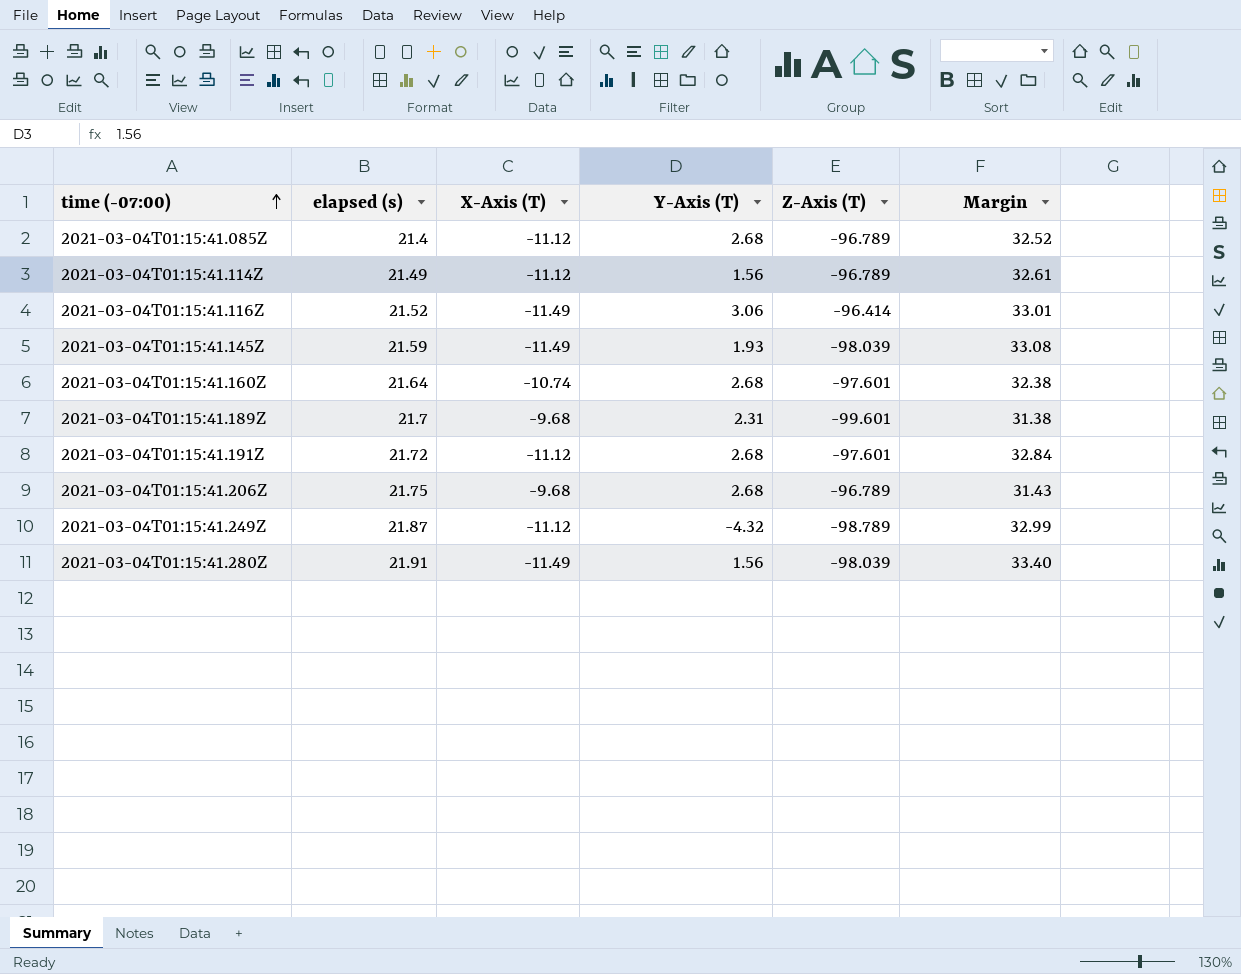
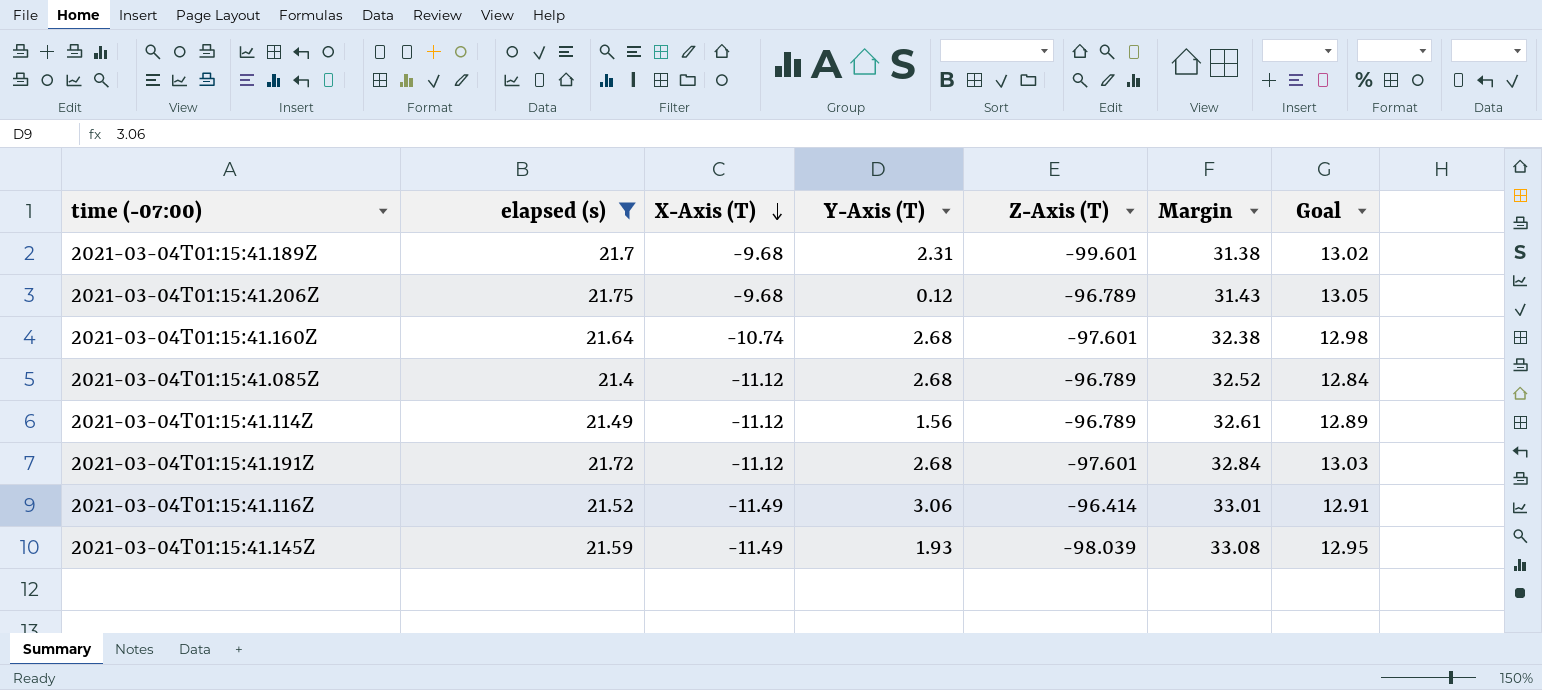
filter: none -> elapsed (s) <= 21.75
row order: time (-07:00) ascending -> X-Axis (T) descending
column Goal | formula: none -> [elapsed (s)] * 0.6
2021-03-04T01:15:41.206Z | Y-Axis (T): 2.68 -> 0.12

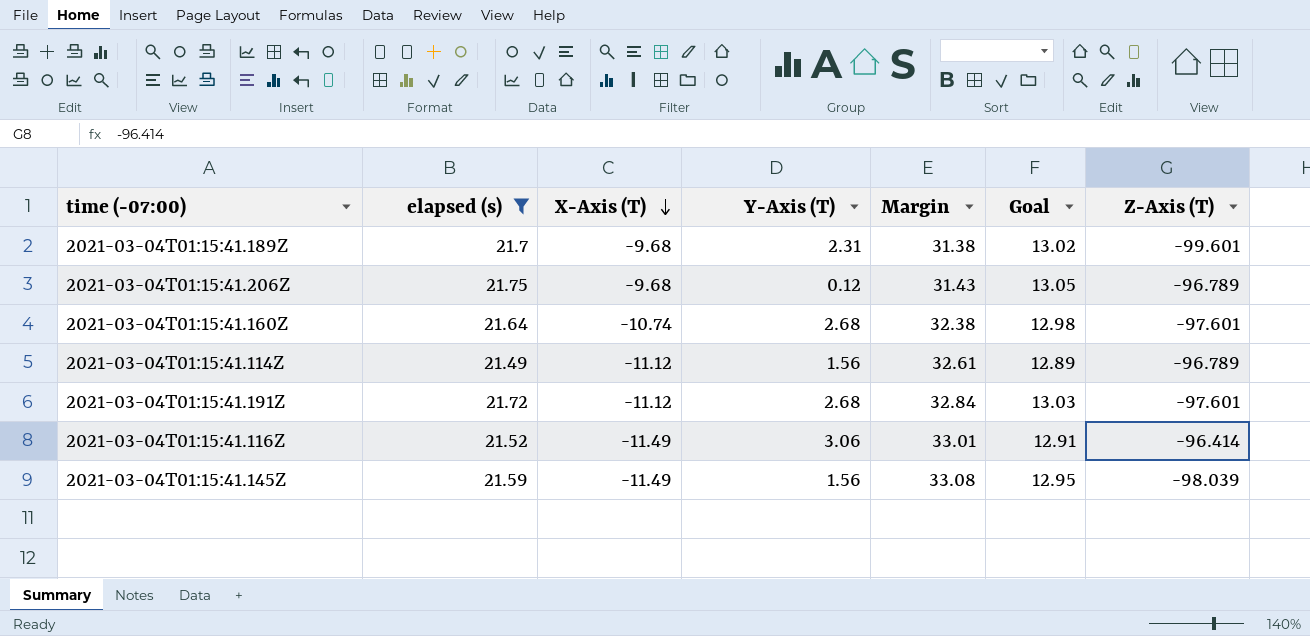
column Z-Axis (T) | position: 5 -> 7
row 2021-03-04T01:15:41.085Z: 21.4 | -11.12 | 2.68 | -96.789 | 32.52 | 12.84 -> none
2021-03-04T01:15:41.145Z | Y-Axis (T): 1.93 -> 1.56

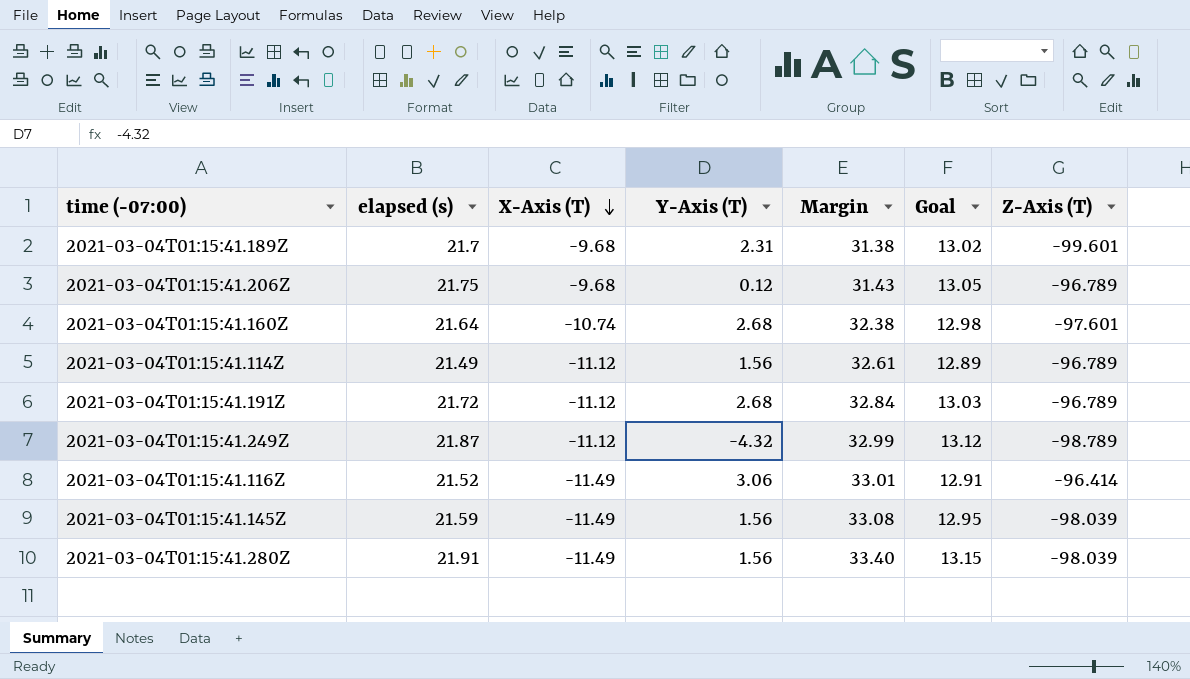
filter: elapsed (s) <= 21.75 -> none
2021-03-04T01:15:41.191Z | Z-Axis (T): -97.601 -> -96.789

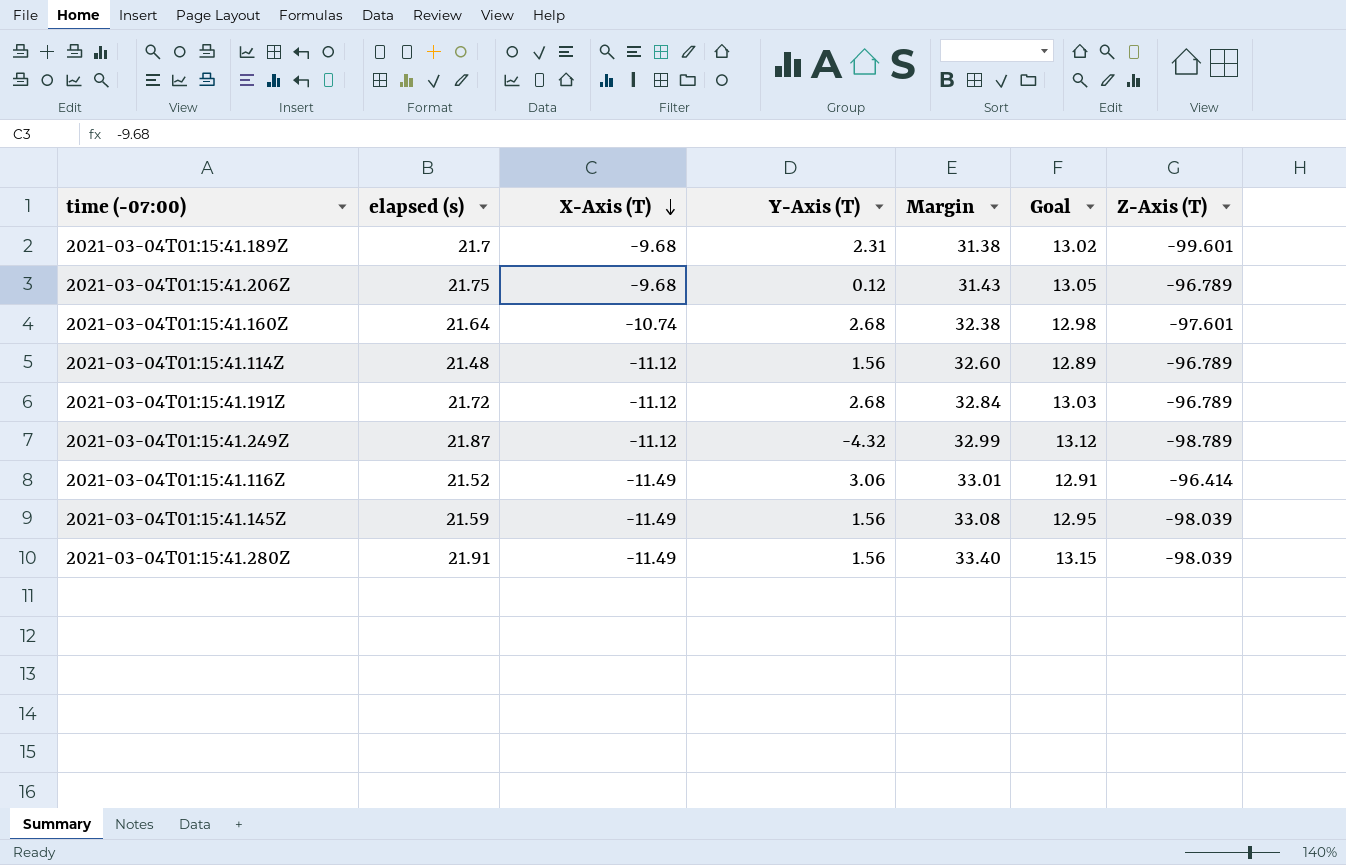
2021-03-04T01:15:41.114Z | elapsed (s): 21.49 -> 21.48
2021-03-04T01:15:41.114Z | Margin: 32.61 -> 32.60

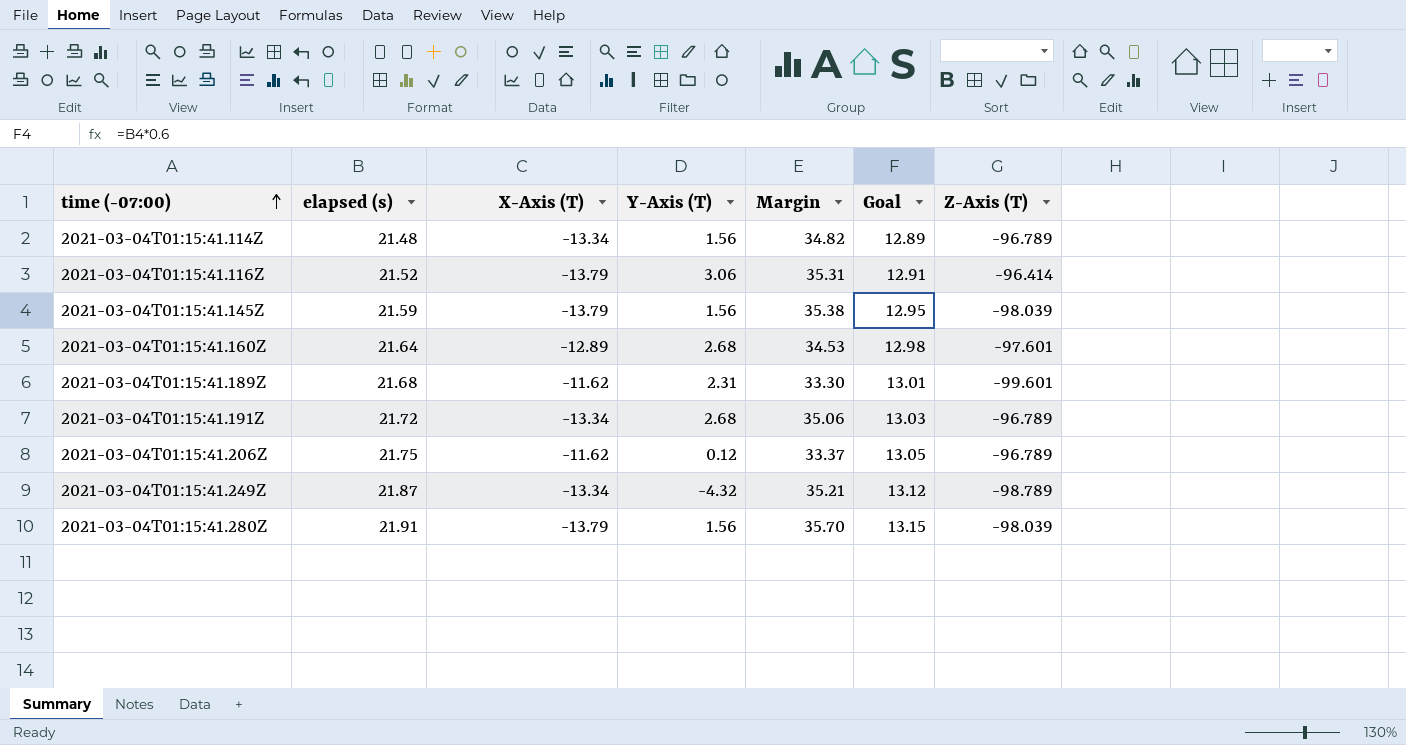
row order: X-Axis (T) descending -> time (-07:00) ascending
2021-03-04T01:15:41.114Z | X-Axis (T): -11.12 -> -13.34
2021-03-04T01:15:41.114Z | Margin: 32.60 -> 34.82
2021-03-04T01:15:41.116Z | X-Axis (T): -11.49 -> -13.79
2021-03-04T01:15:41.116Z | Margin: 33.01 -> 35.31
2021-03-04T01:15:41.145Z | X-Axis (T): -11.49 -> -13.79
2021-03-04T01:15:41.145Z | Margin: 33.08 -> 35.38
2021-03-04T01:15:41.160Z | X-Axis (T): -10.74 -> -12.89
2021-03-04T01:15:41.160Z | Margin: 32.38 -> 34.53
2021-03-04T01:15:41.189Z | elapsed (s): 21.7 -> 21.68
2021-03-04T01:15:41.189Z | X-Axis (T): -9.68 -> -11.62
2021-03-04T01:15:41.189Z | Margin: 31.38 -> 33.30
2021-03-04T01:15:41.189Z | Goal: 13.02 -> 13.01
2021-03-04T01:15:41.191Z | X-Axis (T): -11.12 -> -13.34
2021-03-04T01:15:41.191Z | Margin: 32.84 -> 35.06
2021-03-04T01:15:41.206Z | X-Axis (T): -9.68 -> -11.62
2021-03-04T01:15:41.206Z | Margin: 31.43 -> 33.37
2021-03-04T01:15:41.249Z | X-Axis (T): -11.12 -> -13.34
2021-03-04T01:15:41.249Z | Margin: 32.99 -> 35.21
2021-03-04T01:15:41.280Z | X-Axis (T): -11.49 -> -13.79
2021-03-04T01:15:41.280Z | Margin: 33.40 -> 35.70

